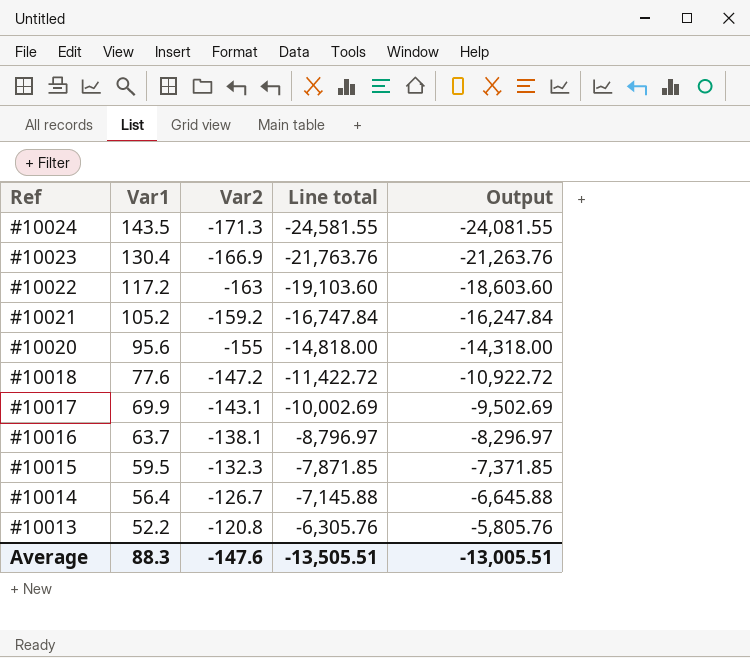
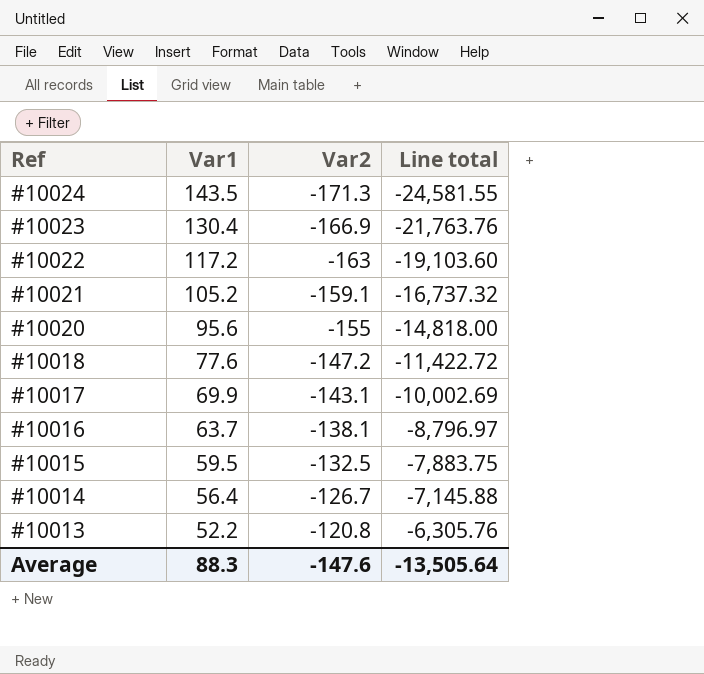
column Output | formula: [Line total] + 500 -> none
#10021 | Var2: -159.2 -> -159.1
#10021 | Line total: -16,747.84 -> -16,737.32
#10015 | Var2: -132.3 -> -132.5
#10015 | Line total: -7,871.85 -> -7,883.75
Average | Line total: -13,505.51 -> -13,505.64

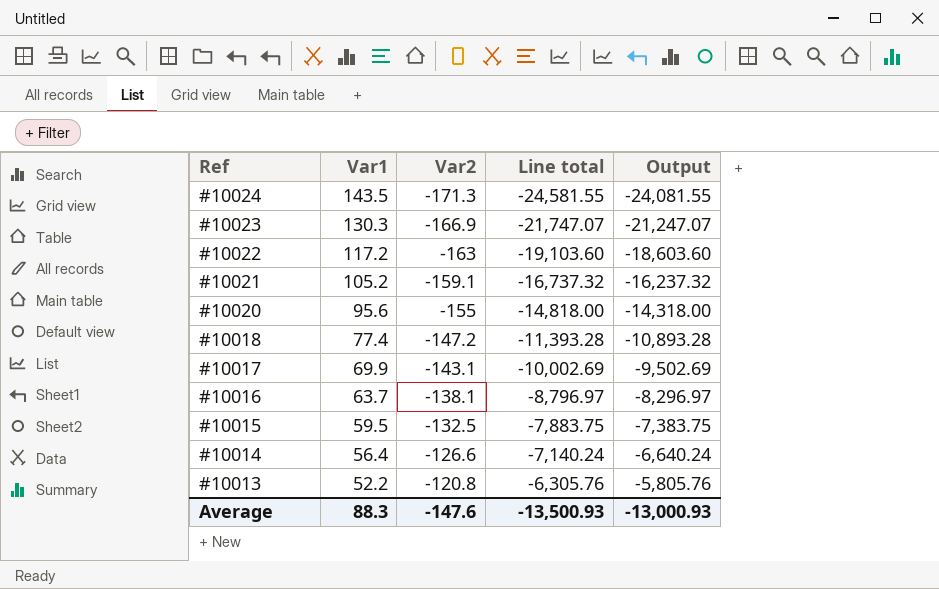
column Output | formula: none -> [Line total] + 500
#10023 | Var1: 130.4 -> 130.3
#10023 | Line total: -21,763.76 -> -21,747.07
#10018 | Var1: 77.6 -> 77.4
#10018 | Line total: -11,422.72 -> -11,393.28
#10014 | Var2: -126.7 -> -126.6
#10014 | Line total: -7,145.88 -> -7,140.24
Average | Line total: -13,505.64 -> -13,500.93

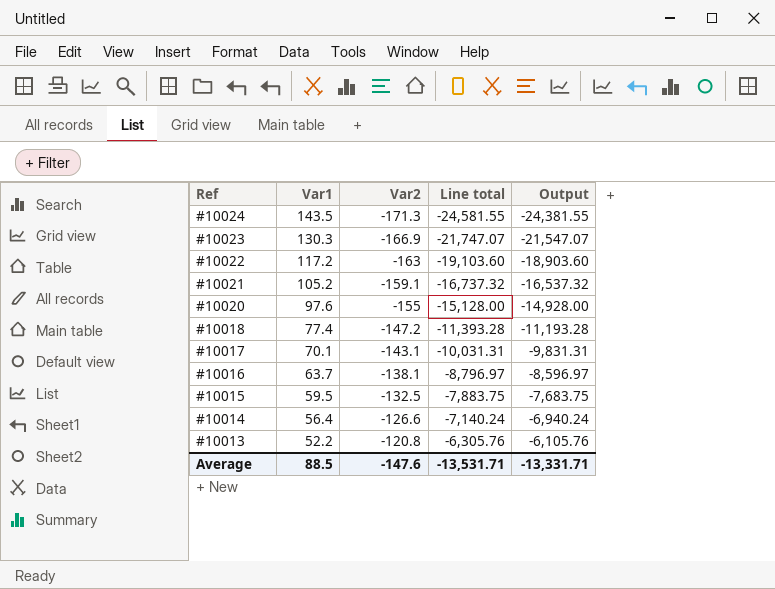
column Output | formula: [Line total] + 500 -> [Line total] + 200
#10020 | Var1: 95.6 -> 97.6
#10020 | Line total: -14,818.00 -> -15,128.00
#10017 | Var1: 69.9 -> 70.1
#10017 | Line total: -10,002.69 -> -10,031.31
Average | Var1: 88.3 -> 88.5
Average | Line total: -13,500.93 -> -13,531.71
Average | Output: -13,000.93 -> -13,331.71

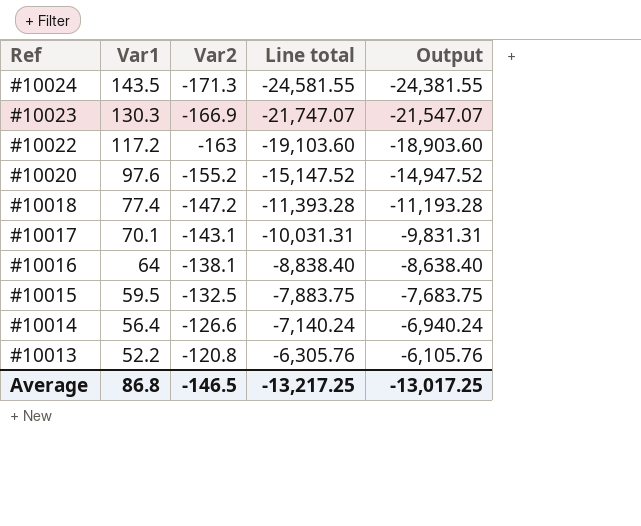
row #10021: 105.2 | -159.1 | -16,737.32 | -16,537.32 -> none
#10020 | Var2: -155 -> -155.2
#10020 | Line total: -15,128.00 -> -15,147.52
#10020 | Output: -14,928.00 -> -14,947.52
#10016 | Var1: 63.7 -> 64
#10016 | Line total: -8,796.97 -> -8,838.40
#10016 | Output: -8,596.97 -> -8,638.40
Average | Var1: 88.5 -> 86.8
Average | Var2: -147.6 -> -146.5
Average | Line total: -13,531.71 -> -13,217.25
Average | Output: -13,331.71 -> -13,017.25

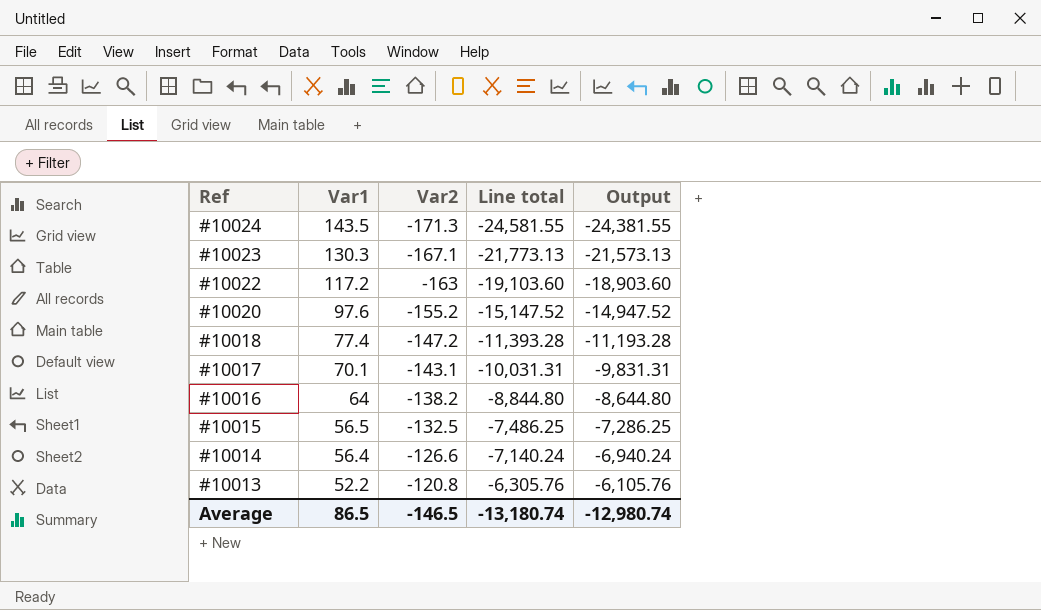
#10023 | Var2: -166.9 -> -167.1
#10023 | Line total: -21,747.07 -> -21,773.13
#10023 | Output: -21,547.07 -> -21,573.13
#10016 | Var2: -138.1 -> -138.2
#10016 | Line total: -8,838.40 -> -8,844.80
#10016 | Output: -8,638.40 -> -8,644.80
#10015 | Var1: 59.5 -> 56.5
#10015 | Line total: -7,883.75 -> -7,486.25
#10015 | Output: -7,683.75 -> -7,286.25
Average | Var1: 86.8 -> 86.5
Average | Line total: -13,217.25 -> -13,180.74
Average | Output: -13,017.25 -> -12,980.74

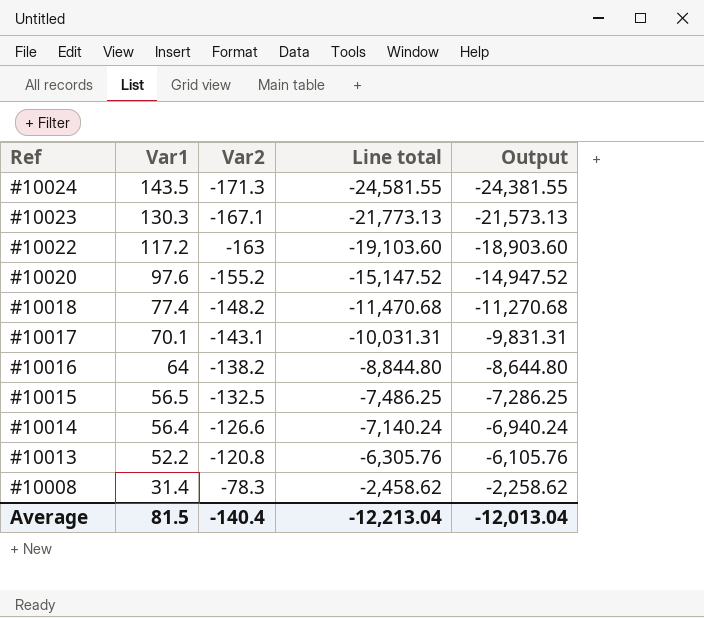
#10018 | Var2: -147.2 -> -148.2
#10018 | Line total: -11,393.28 -> -11,470.68
#10018 | Output: -11,193.28 -> -11,270.68
row #10008: none -> 31.4 | -78.3 | -2,458.62 | -2,258.62
Average | Var1: 86.5 -> 81.5
Average | Var2: -146.5 -> -140.4
Average | Line total: -13,180.74 -> -12,213.04
Average | Output: -12,980.74 -> -12,013.04

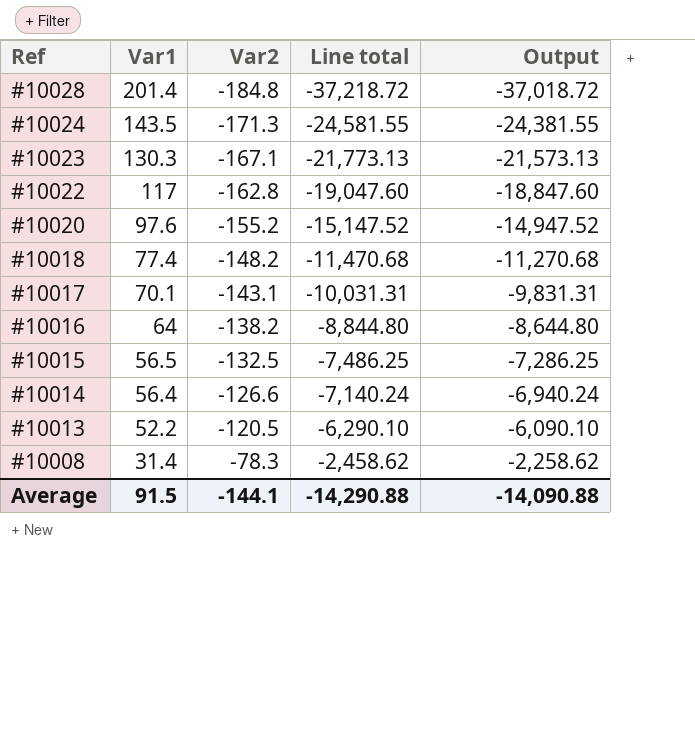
row #10028: none -> 201.4 | -184.8 | -37,218.72 | -37,018.72
#10022 | Var1: 117.2 -> 117
#10022 | Var2: -163 -> -162.8
#10022 | Line total: -19,103.60 -> -19,047.60
#10022 | Output: -18,903.60 -> -18,847.60
#10013 | Var2: -120.8 -> -120.5
#10013 | Line total: -6,305.76 -> -6,290.10
#10013 | Output: -6,105.76 -> -6,090.10
Average | Var1: 81.5 -> 91.5
Average | Var2: -140.4 -> -144.1
Average | Line total: -12,213.04 -> -14,290.88
Average | Output: -12,013.04 -> -14,090.88

